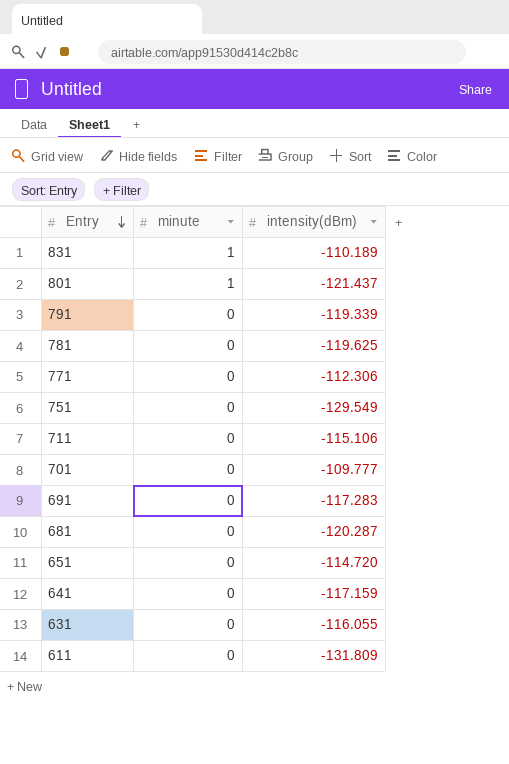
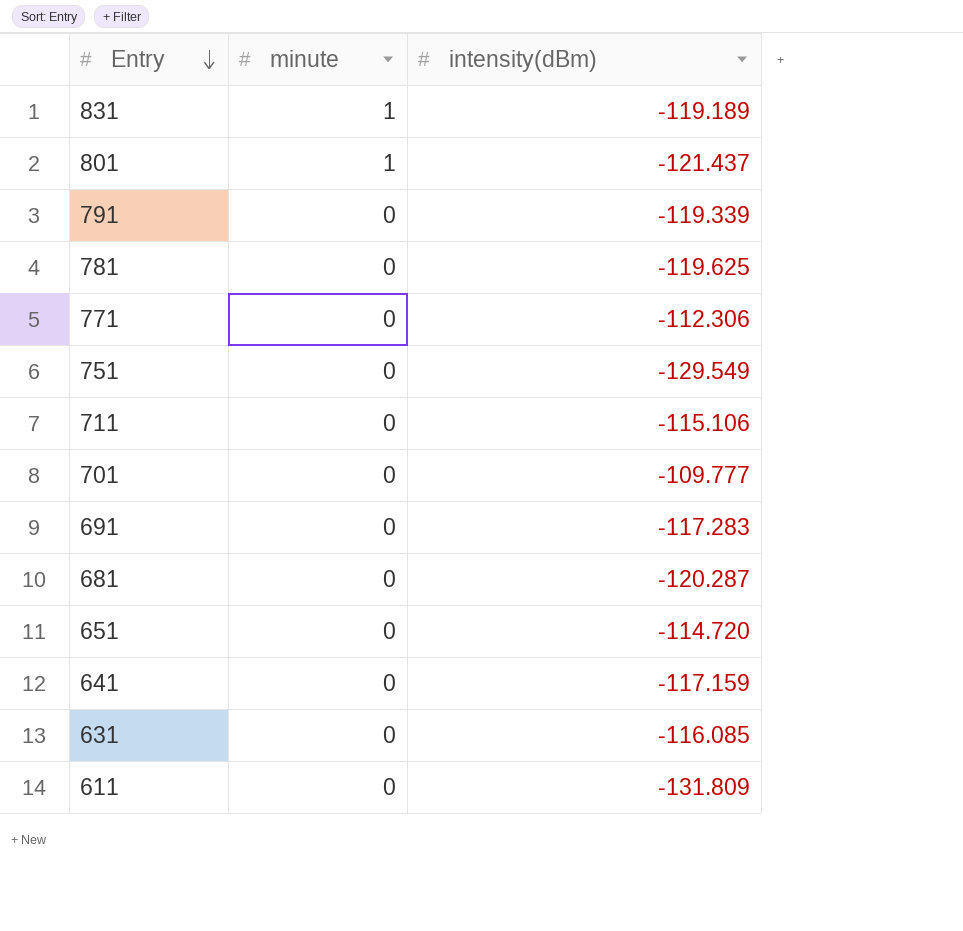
831 | intensity(dBm): -110.189 -> -119.189
631 | intensity(dBm): -116.055 -> -116.085

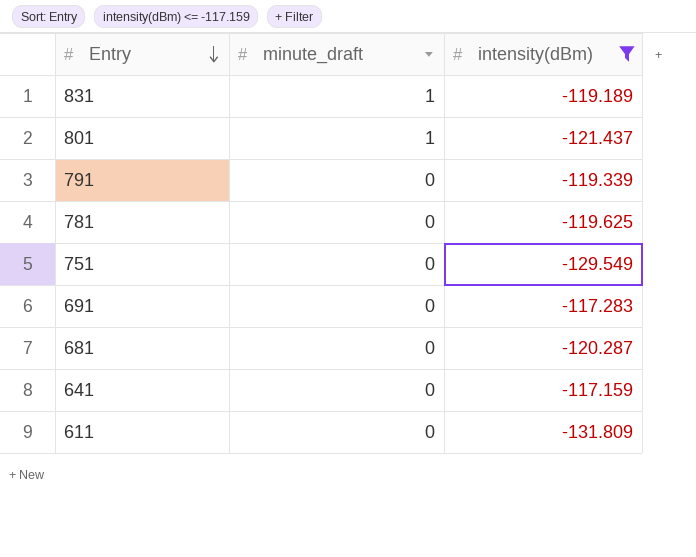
filter: none -> intensity(dBm) <= -117.159
column name: minute -> minute_draft

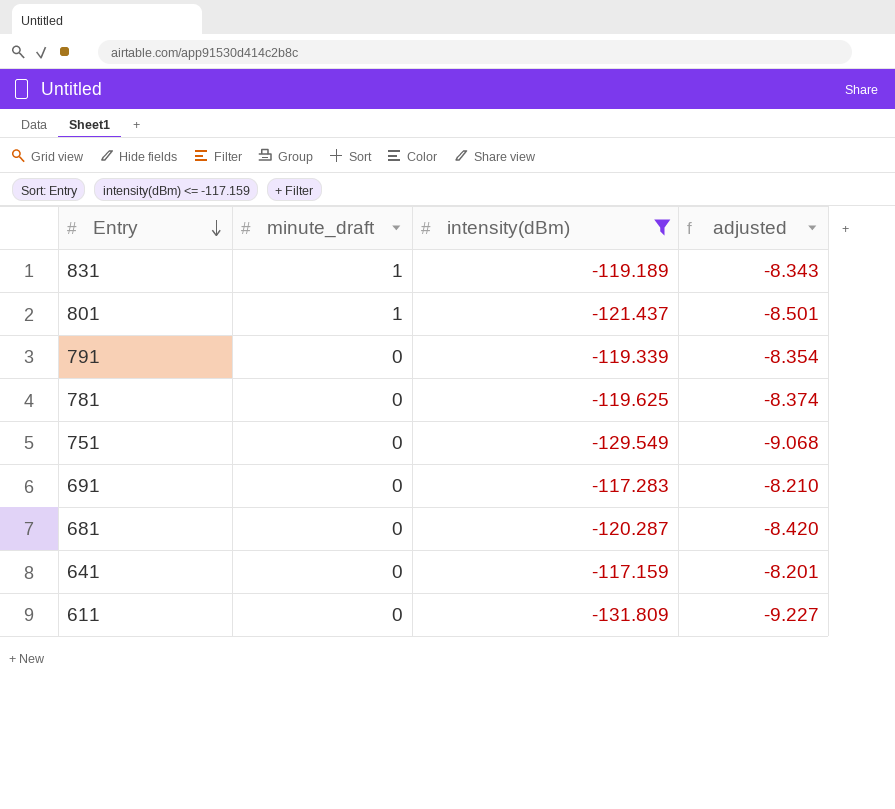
column adjusted | formula: none -> [intensity(dBm)] * 0.07

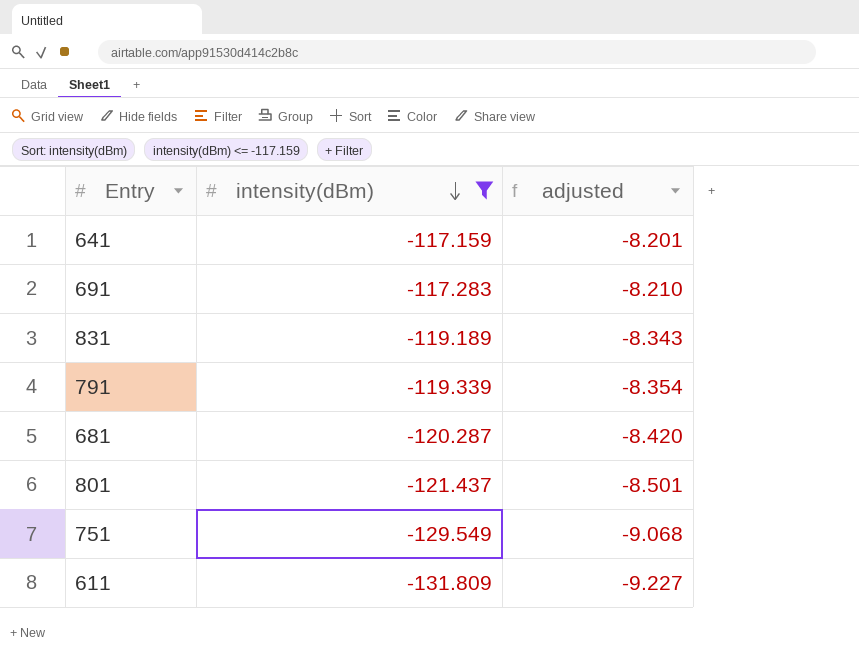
row order: Entry descending -> intensity(dBm) descending
column minute_draft | position: 2 -> none
row 781: 0 | -119.625 | -8.374 -> none

